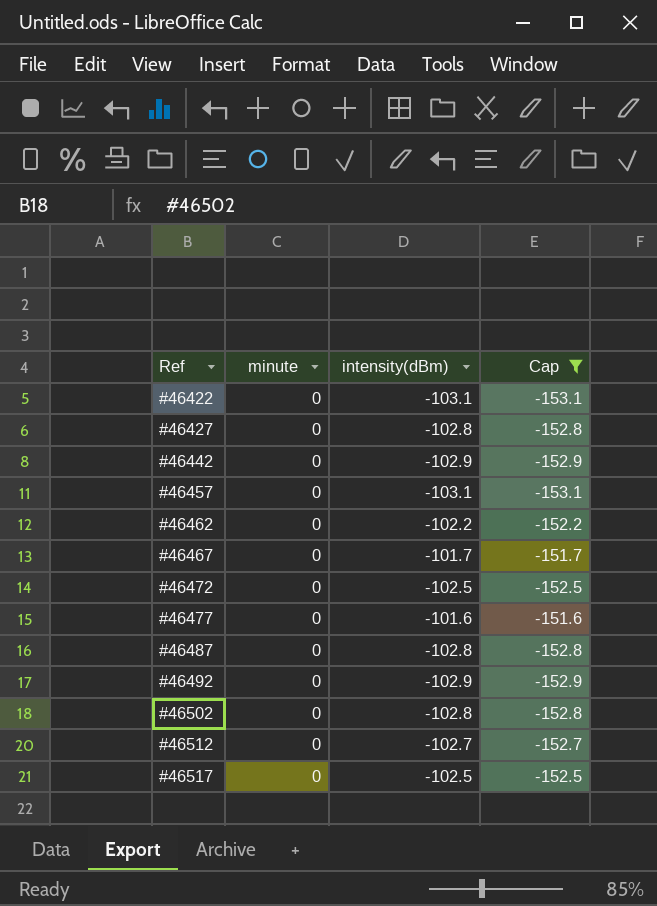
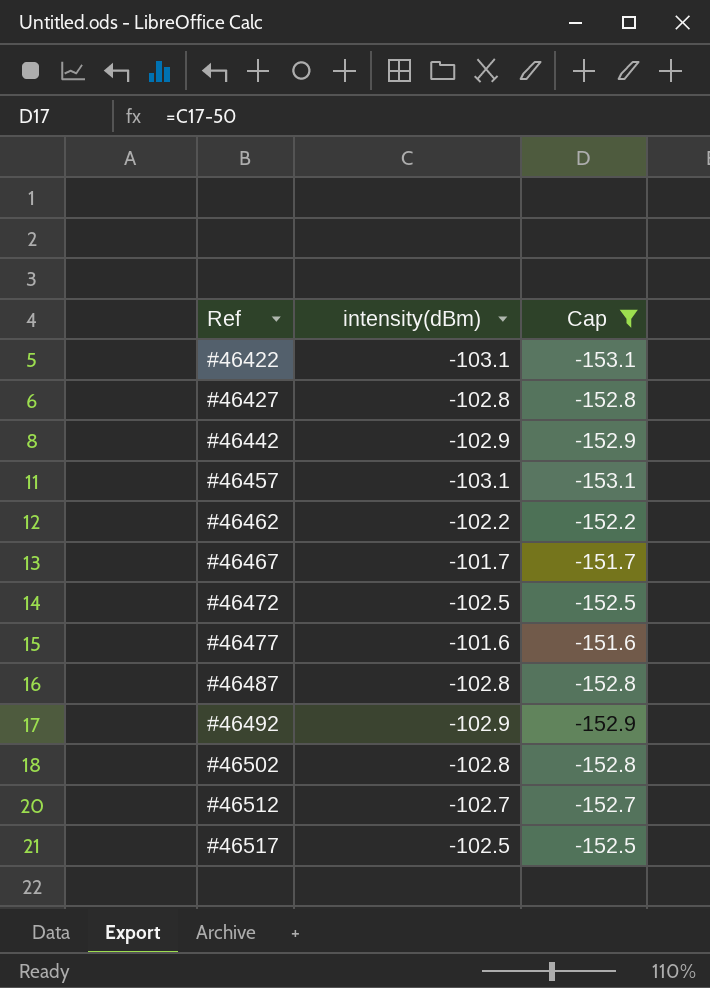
column minute | position: 2 -> none

